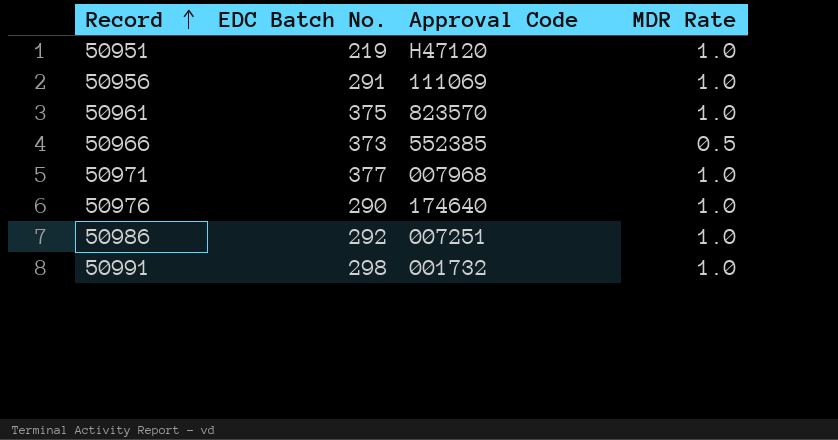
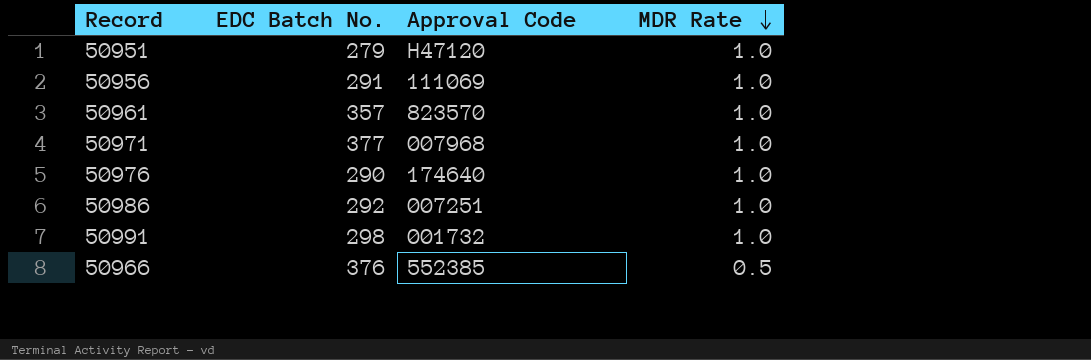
row order: Record ascending -> MDR Rate descending
50951 | EDC Batch No.: 219 -> 279
50961 | EDC Batch No.: 375 -> 357
50966 | EDC Batch No.: 373 -> 376

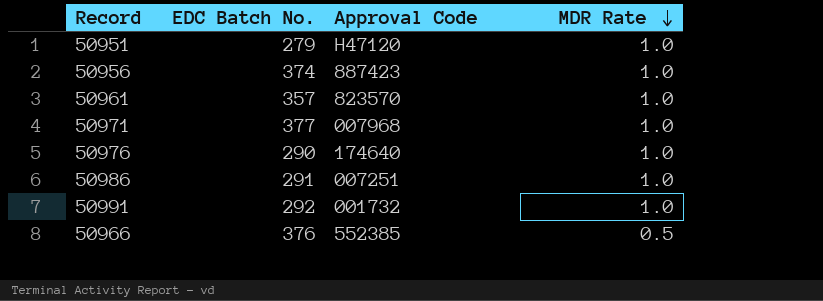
50956 | EDC Batch No.: 291 -> 374
50956 | Approval Code: 111069 -> 887423
50986 | EDC Batch No.: 292 -> 291
50991 | EDC Batch No.: 298 -> 292

